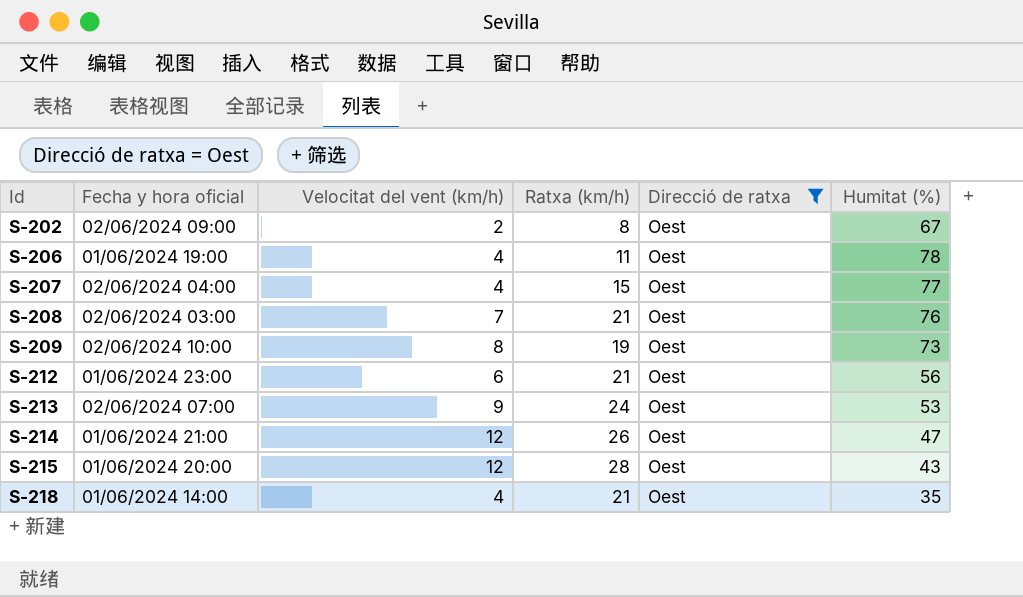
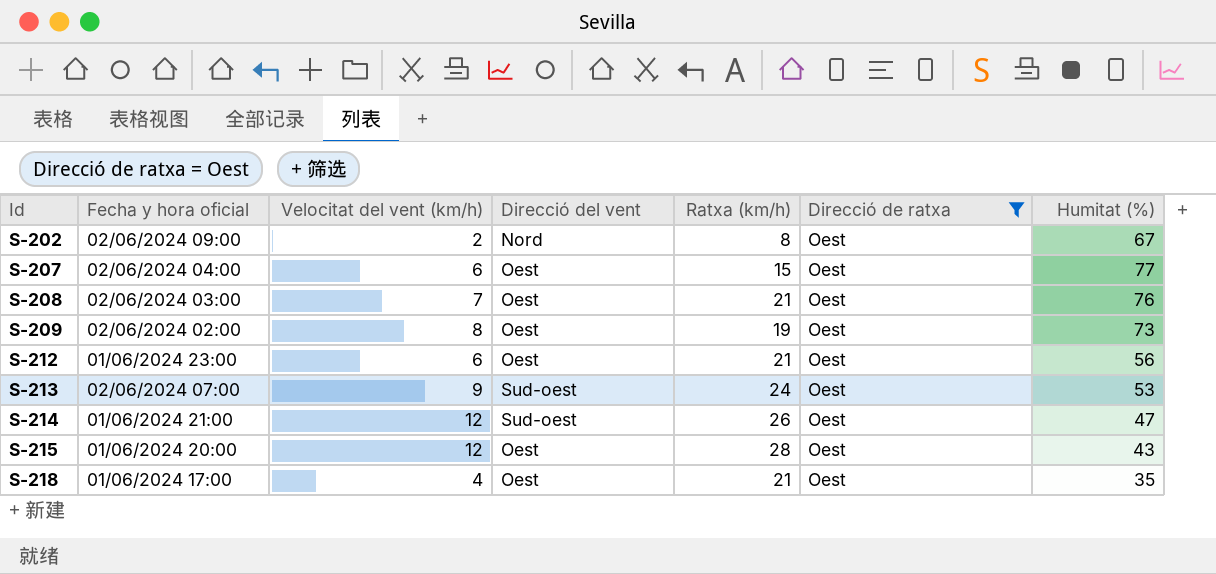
column Direcció del vent | position: none -> 4
row S-206: 01/06/2024 19:00 | 4 | 11 | Oest | 78 -> none
S-207 | Velocitat del vent (km/h): 4 -> 6
S-209 | Fecha y hora oficial: 02/06/2024 10:00 -> 02/06/2024 02:00
S-218 | Fecha y hora oficial: 01/06/2024 14:00 -> 01/06/2024 17:00

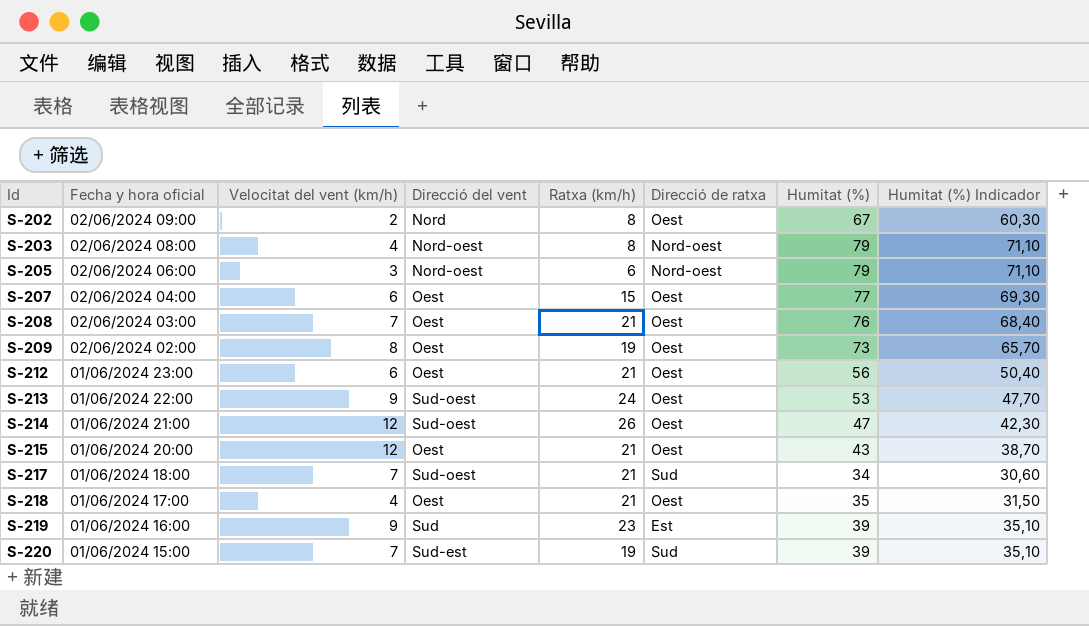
filter: Direcció de ratxa = Oest -> none
column Humitat (%) Indicador | formula: none -> [Humitat (%)] * 0,9
S-213 | Fecha y hora oficial: 02/06/2024 07:00 -> 01/06/2024 22:00
S-215 | Ratxa (km/h): 28 -> 21

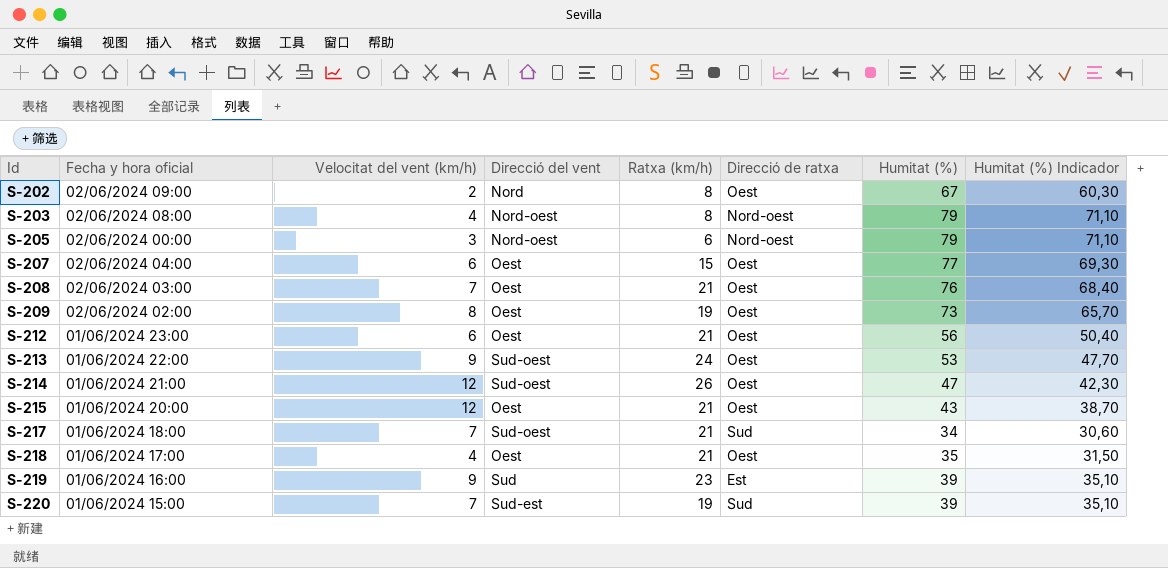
S-205 | Fecha y hora oficial: 02/06/2024 06:00 -> 02/06/2024 00:00

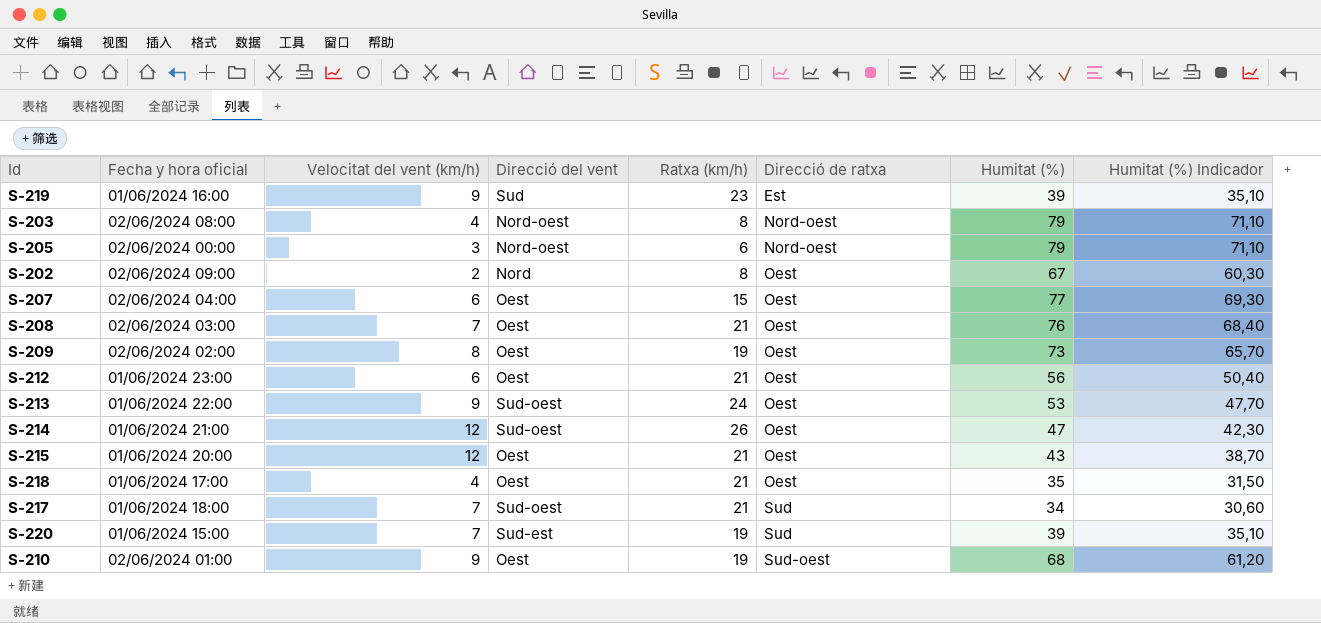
row order: Id ascending -> Direcció de ratxa ascending
row S-210: none -> 02/06/2024 01:00 | 9 | Oest | 19 | Sud-oest | 68 | 61,20

